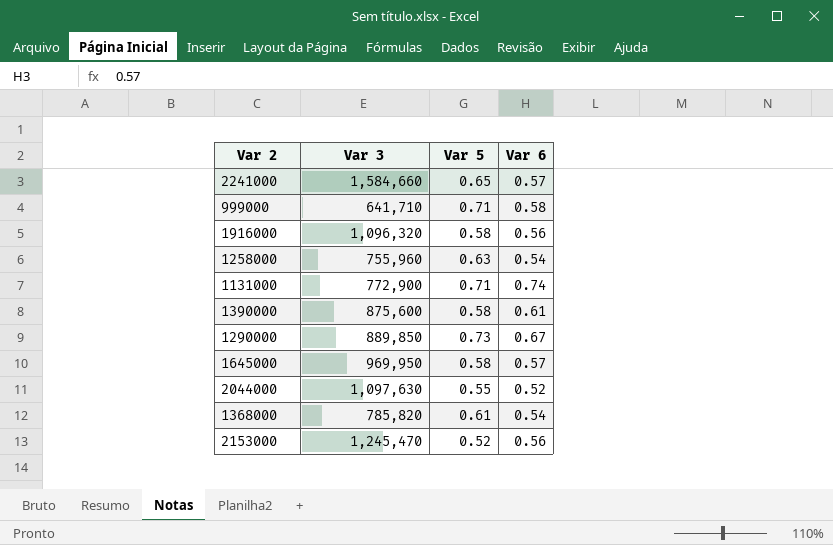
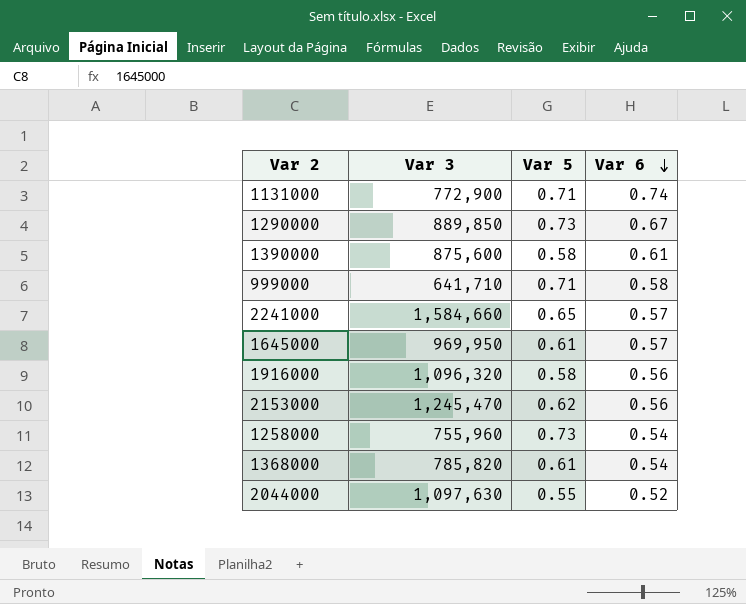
row order: none -> Var 6 descending
1645000 | Var 5: 0.58 -> 0.61
2153000 | Var 5: 0.52 -> 0.62
1258000 | Var 5: 0.63 -> 0.73

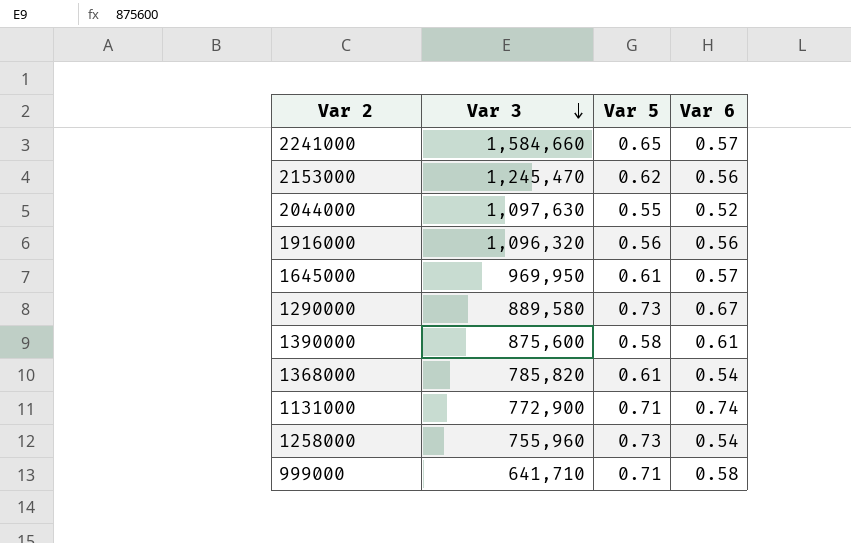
row order: Var 6 descending -> Var 3 descending
1916000 | Var 5: 0.58 -> 0.56
1290000 | Var 3: 889,850 -> 889,580

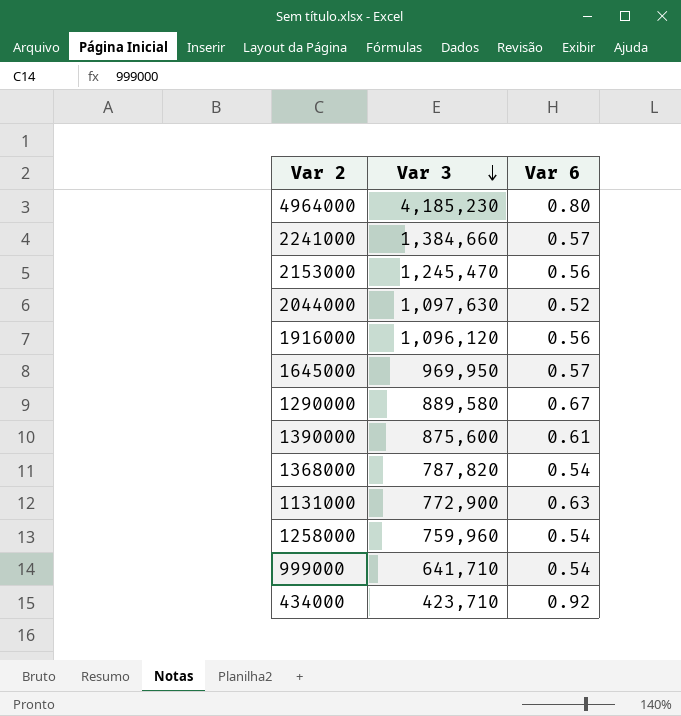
column Var 5 | position: 3 -> none
row 4964000: none -> 4,185,230 | 0.80
2241000 | Var 3: 1,584,660 -> 1,384,660
1916000 | Var 3: 1,096,320 -> 1,096,120
1368000 | Var 3: 785,820 -> 787,820
1131000 | Var 6: 0.74 -> 0.63
1258000 | Var 3: 755,960 -> 759,960
999000 | Var 6: 0.58 -> 0.54
row 434000: none -> 423,710 | 0.92

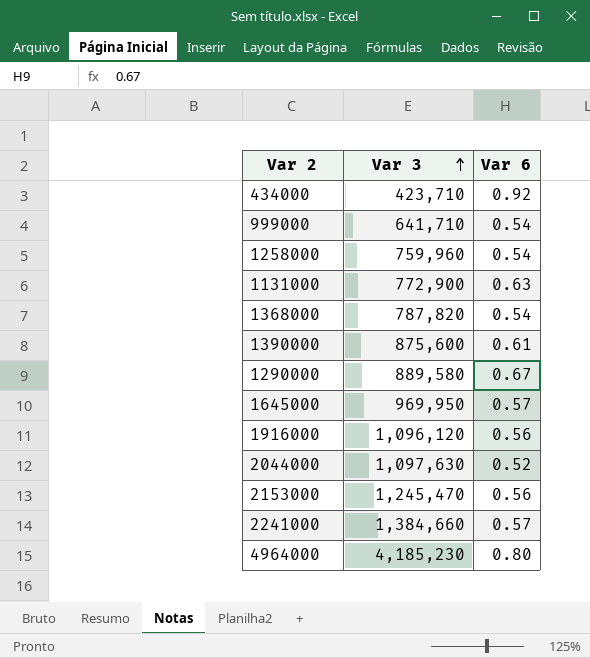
row order: Var 3 descending -> Var 3 ascending

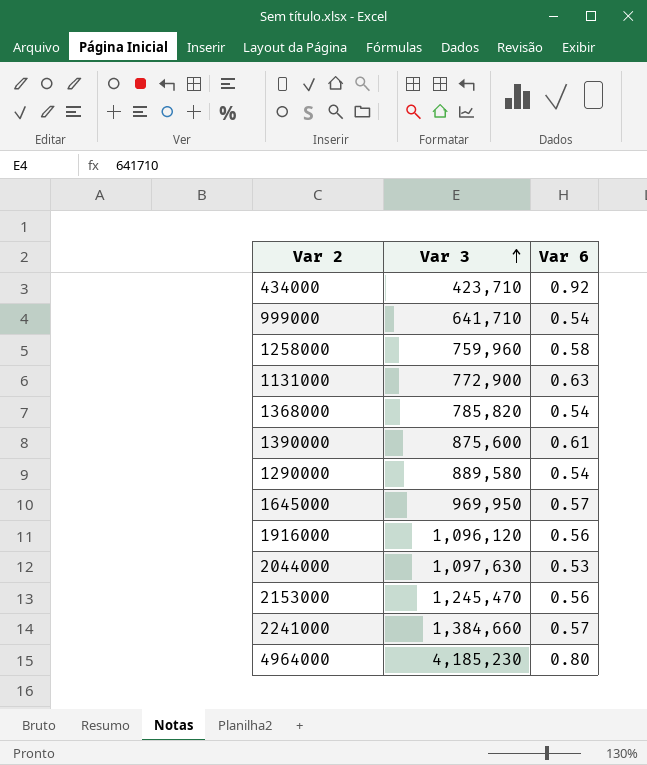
1258000 | Var 6: 0.54 -> 0.58
1368000 | Var 3: 787,820 -> 785,820
1290000 | Var 6: 0.67 -> 0.54
2044000 | Var 6: 0.52 -> 0.53

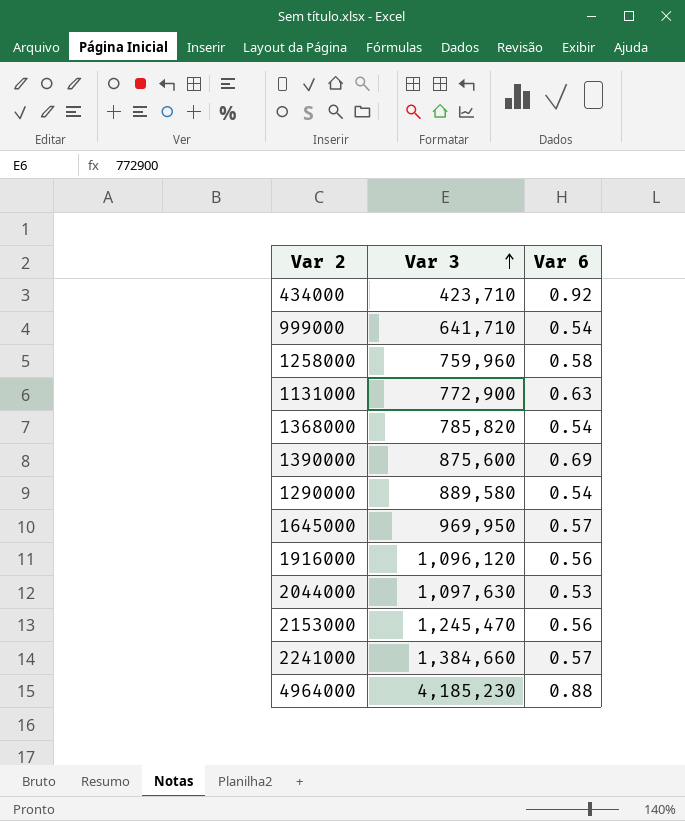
1390000 | Var 6: 0.61 -> 0.69
4964000 | Var 6: 0.80 -> 0.88

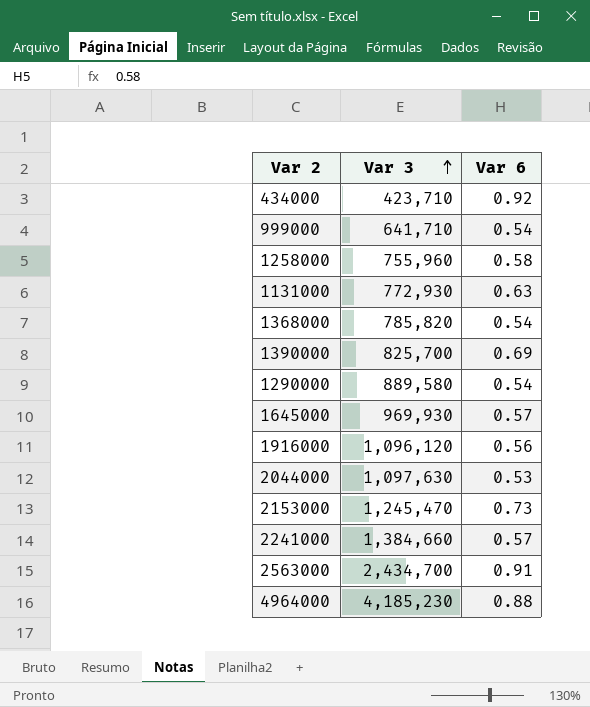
1258000 | Var 3: 759,960 -> 755,960
1131000 | Var 3: 772,900 -> 772,930
1390000 | Var 3: 875,600 -> 825,700
1645000 | Var 3: 969,950 -> 969,930
2153000 | Var 6: 0.56 -> 0.73
row 2563000: none -> 2,434,700 | 0.91

